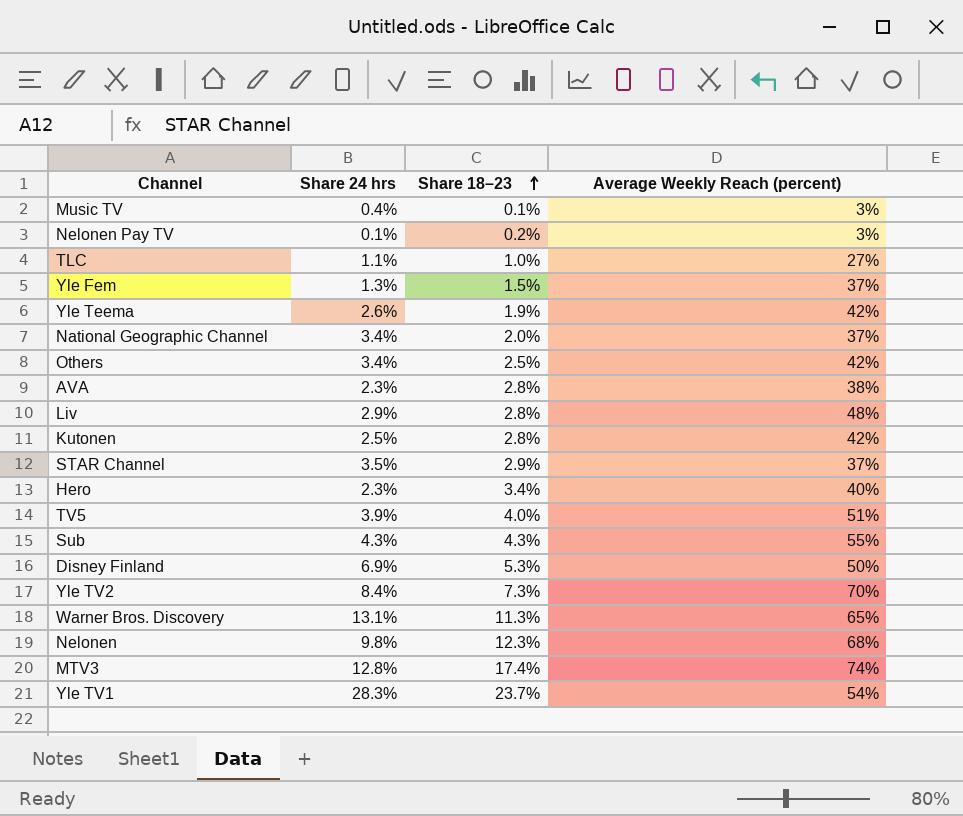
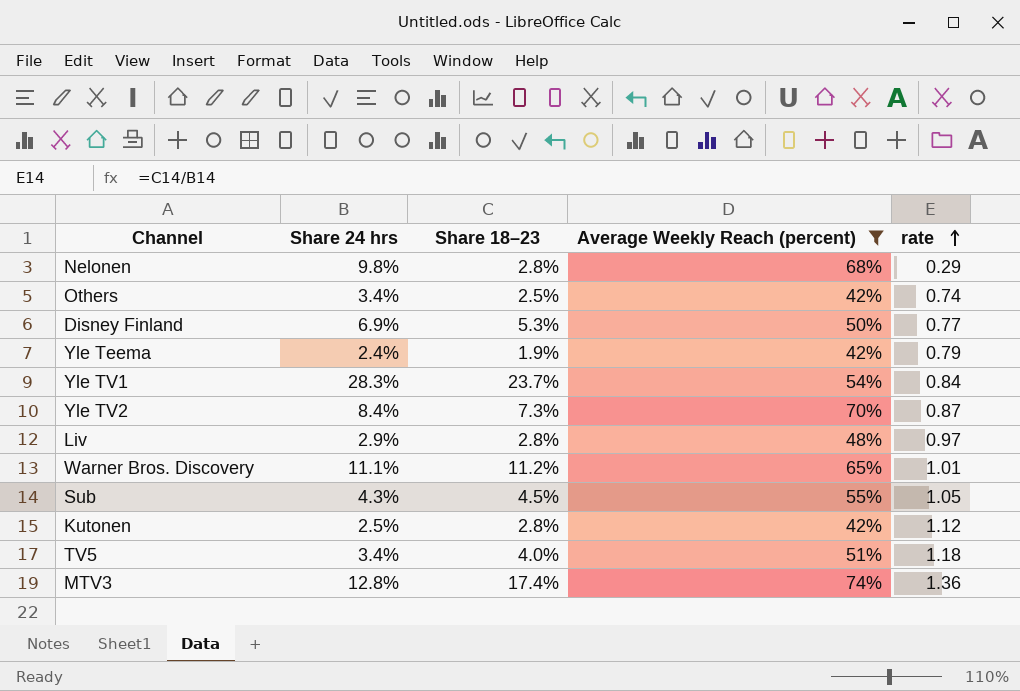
filter: none -> Average Weekly Reach (percent) >= 42%
row order: Share 18–23 ascending -> rate ascending
column rate | formula: none -> [Share 18–23] / [Share 24 hrs]
Nelonen | Share 18–23: 12.3% -> 2.8%
Yle Teema | Share 24 hrs: 2.6% -> 2.4%
Warner Bros. Discovery | Share 24 hrs: 13.1% -> 11.1%
Warner Bros. Discovery | Share 18–23: 11.3% -> 11.2%
Sub | Share 18–23: 4.3% -> 4.5%
TV5 | Share 24 hrs: 3.9% -> 3.4%

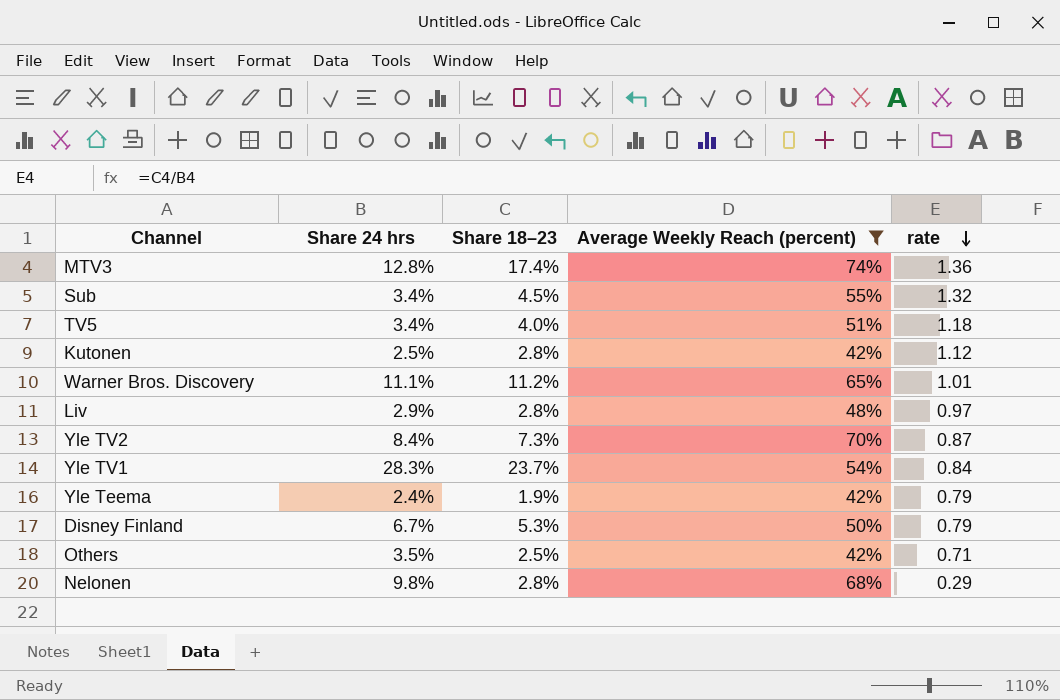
row order: rate ascending -> rate descending
Sub | Share 24 hrs: 4.3% -> 3.4%
Sub | rate: 1.05 -> 1.32
Disney Finland | Share 24 hrs: 6.9% -> 6.7%
Disney Finland | rate: 0.77 -> 0.79
Others | Share 24 hrs: 3.4% -> 3.5%
Others | rate: 0.74 -> 0.71

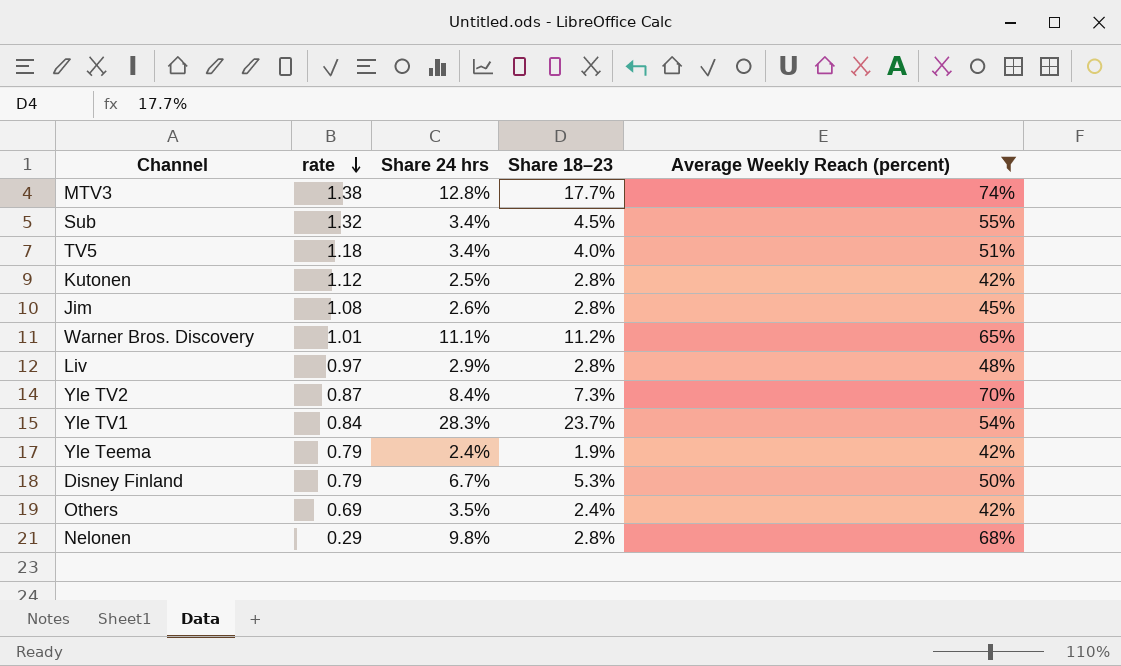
column rate | position: 5 -> 2
MTV3 | rate: 1.36 -> 1.38
MTV3 | Share 18–23: 17.4% -> 17.7%
row Jim: none -> 1.08 | 2.6% | 2.8% | 45%
Others | rate: 0.71 -> 0.69
Others | Share 18–23: 2.5% -> 2.4%

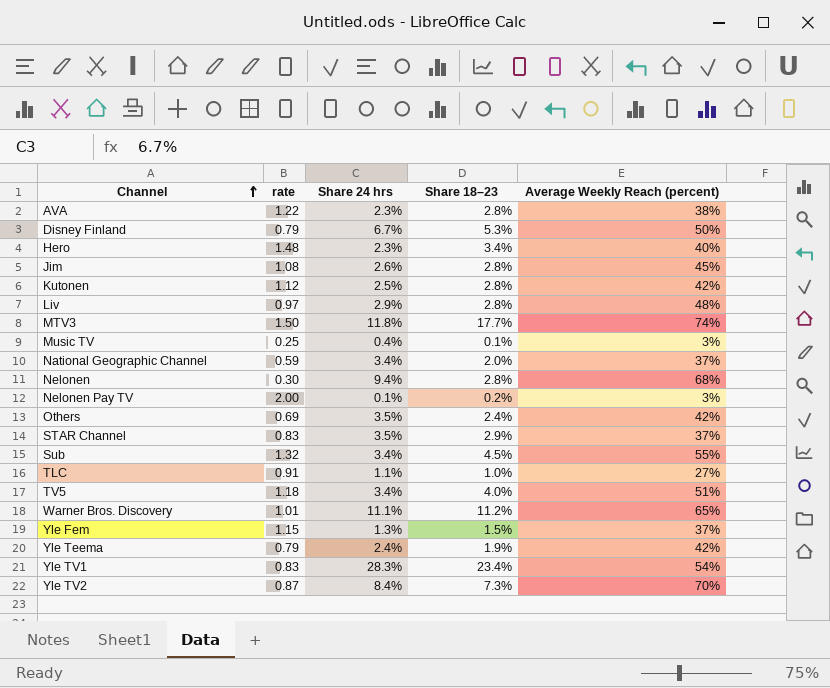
filter: Average Weekly Reach (percent) >= 42% -> none
row order: rate descending -> Channel ascending
MTV3 | rate: 1.38 -> 1.50
MTV3 | Share 24 hrs: 12.8% -> 11.8%
Nelonen | rate: 0.29 -> 0.30
Nelonen | Share 24 hrs: 9.8% -> 9.4%
Yle TV1 | rate: 0.84 -> 0.83
Yle TV1 | Share 18–23: 23.7% -> 23.4%

